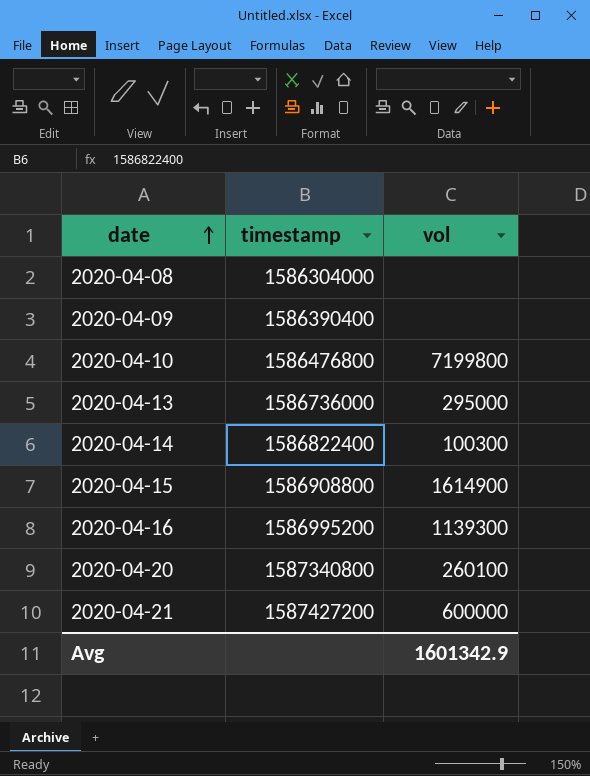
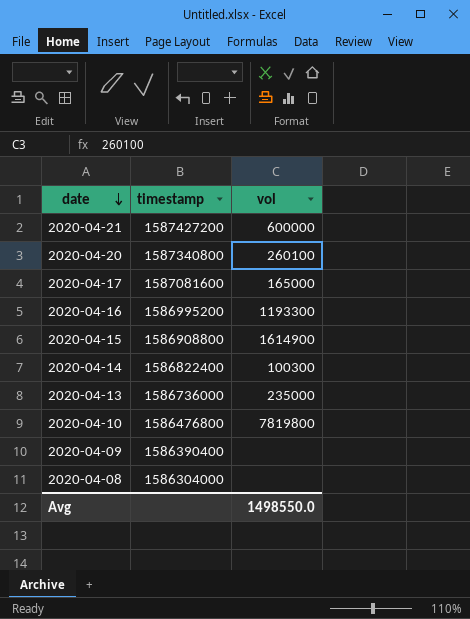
row order: date ascending -> date descending
row 2020-04-17: none -> 1587081600 | 165000
2020-04-16 | vol: 1139300 -> 1193300
2020-04-13 | vol: 295000 -> 235000
2020-04-10 | vol: 7199800 -> 7819800
Avg | vol: 1601342.9 -> 1498550.0

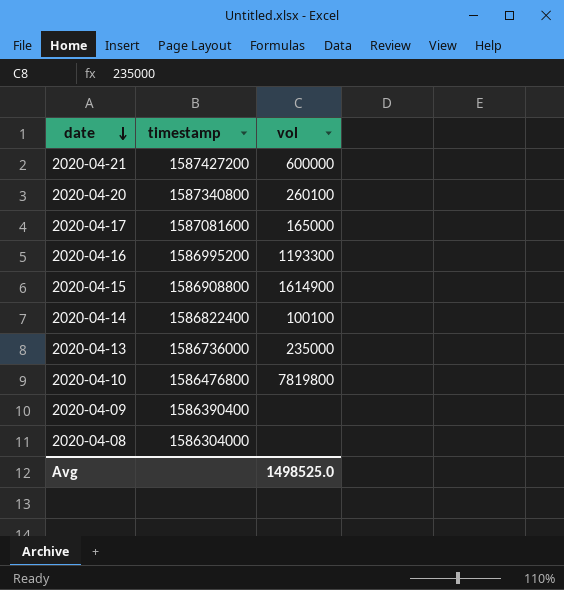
2020-04-14 | vol: 100300 -> 100100
Avg | vol: 1498550.0 -> 1498525.0

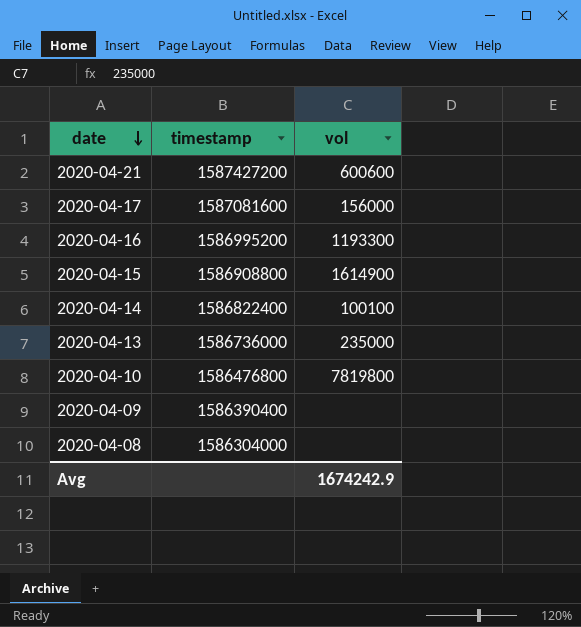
row 2020-04-20: 1587340800 | 260100 -> none
2020-04-21 | vol: 600000 -> 600600
2020-04-17 | vol: 165000 -> 156000
Avg | vol: 1498525.0 -> 1674242.9

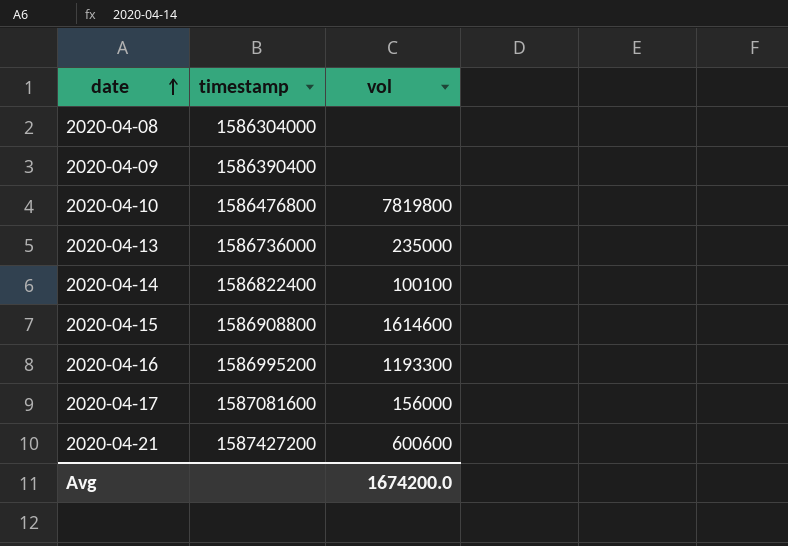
row order: date descending -> date ascending
2020-04-15 | vol: 1614900 -> 1614600
Avg | vol: 1674242.9 -> 1674200.0

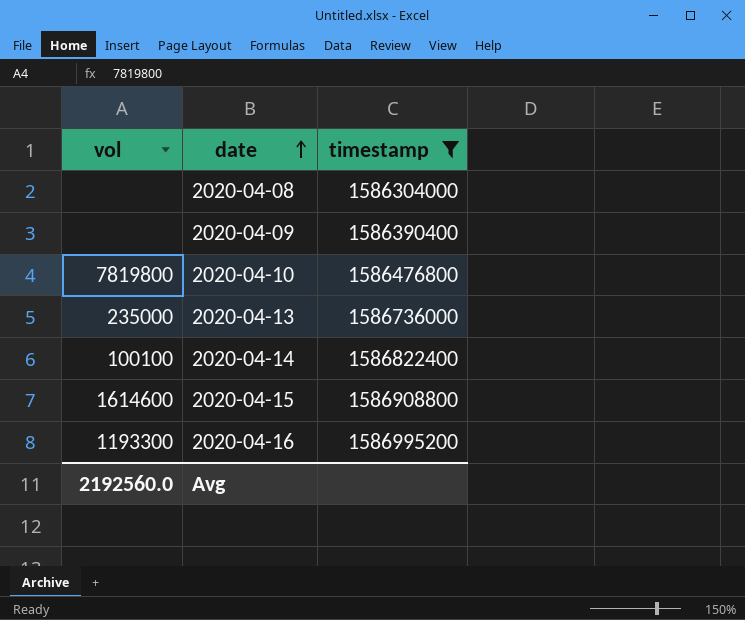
filter: none -> timestamp <= 1586995200
column vol | position: 3 -> 1
Avg | vol: 1674200.0 -> 2192560.0

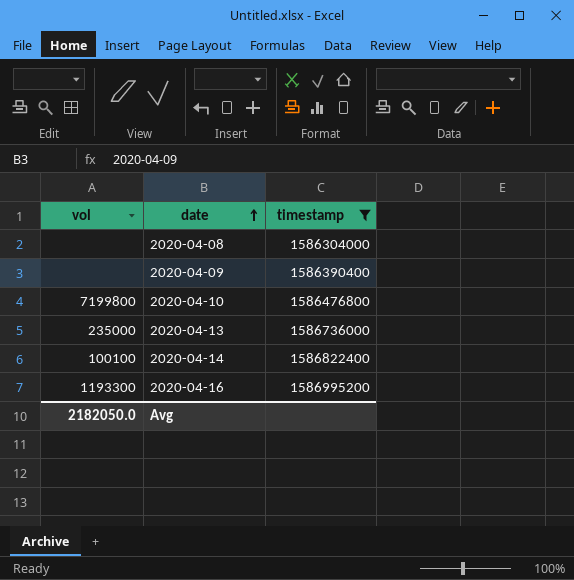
row 2020-04-15: 1614600 | 1586908800 -> none
2020-04-10 | vol: 7819800 -> 7199800
Avg | vol: 2192560.0 -> 2182050.0

